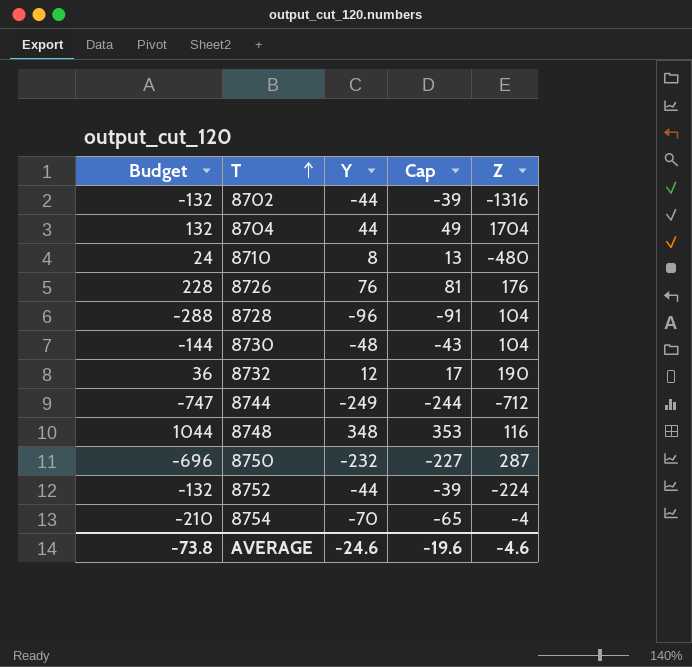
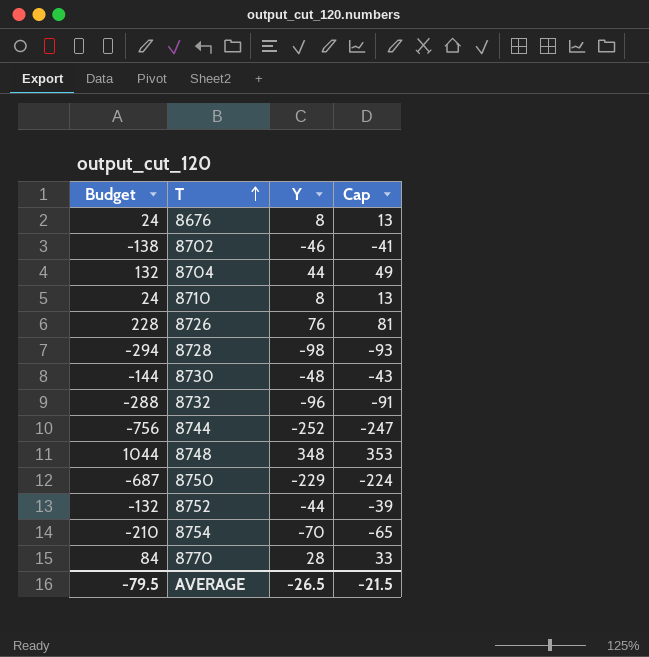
column Z | position: 5 -> none
row 8676: none -> 24 | 8 | 13
8702 | Budget: -132 -> -138
8702 | Y: -44 -> -46
8702 | Cap: -39 -> -41
8728 | Budget: -288 -> -294
8728 | Y: -96 -> -98
8728 | Cap: -91 -> -93
8732 | Budget: 36 -> -288
8732 | Y: 12 -> -96
8732 | Cap: 17 -> -91
8744 | Budget: -747 -> -756
8744 | Y: -249 -> -252
8744 | Cap: -244 -> -247
8750 | Budget: -696 -> -687
8750 | Y: -232 -> -229
8750 | Cap: -227 -> -224
row 8770: none -> 84 | 28 | 33
AVERAGE | Budget: -73.8 -> -79.5
AVERAGE | Y: -24.6 -> -26.5
AVERAGE | Cap: -19.6 -> -21.5

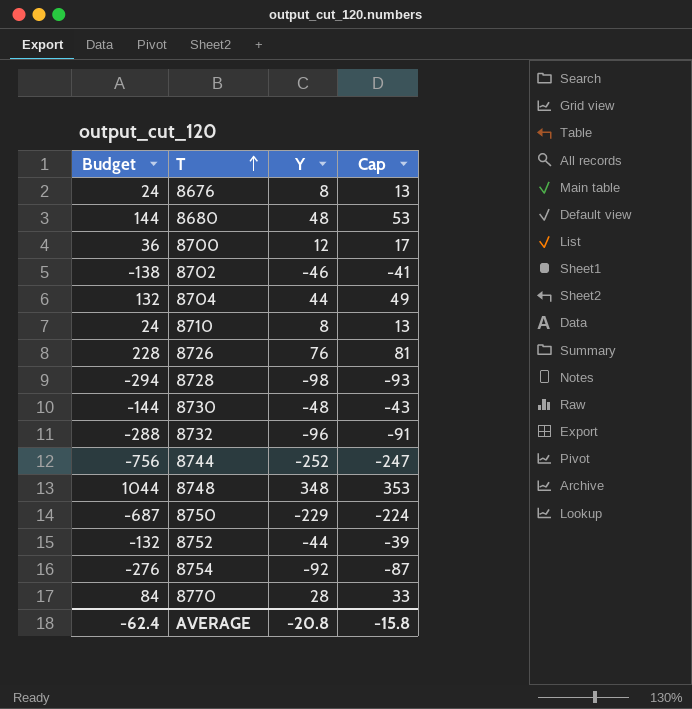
row 8680: none -> 144 | 48 | 53
row 8700: none -> 36 | 12 | 17
8754 | Budget: -210 -> -276
8754 | Y: -70 -> -92
8754 | Cap: -65 -> -87
AVERAGE | Budget: -79.5 -> -62.4
AVERAGE | Y: -26.5 -> -20.8
AVERAGE | Cap: -21.5 -> -15.8

